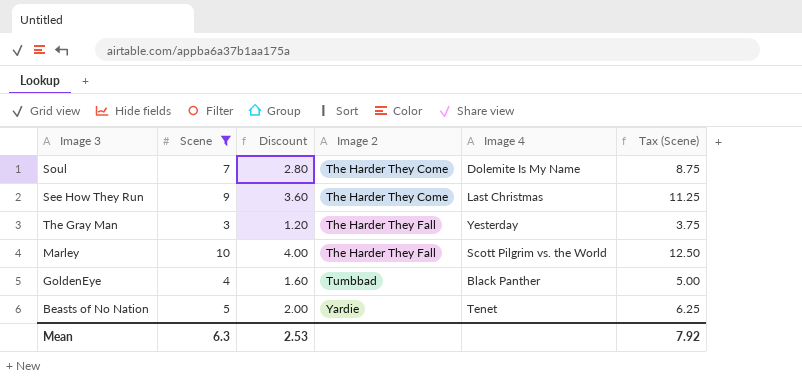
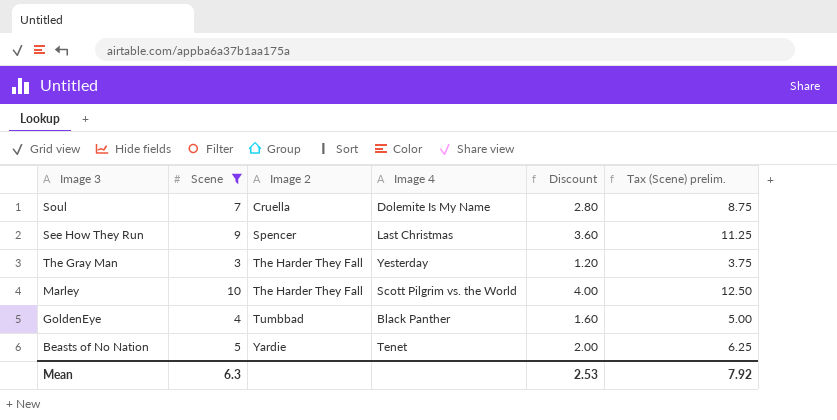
column Discount | position: 3 -> 5
column name: Tax (Scene) -> Tax (Scene) prelim.
Soul | Image 2: The Harder They Come -> Cruella
See How They Run | Image 2: The Harder They Come -> Spencer

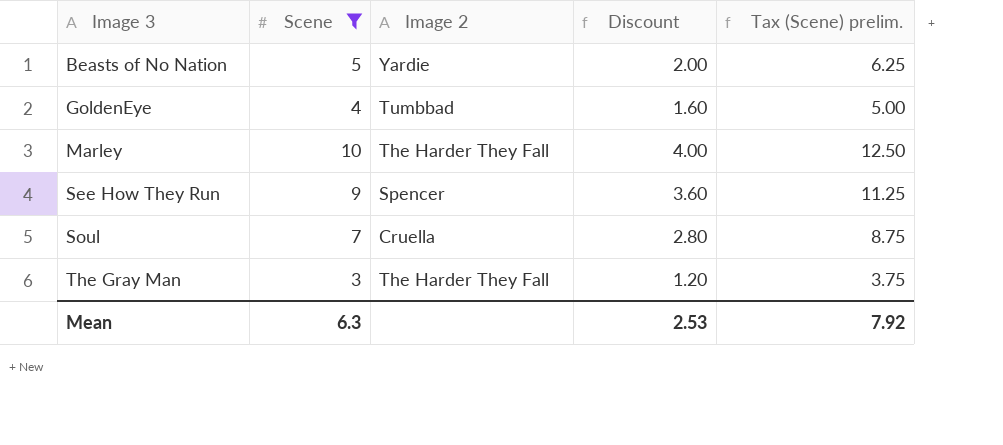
row order: Image 2 ascending -> Image 3 ascending
column Image 4 | position: 4 -> none

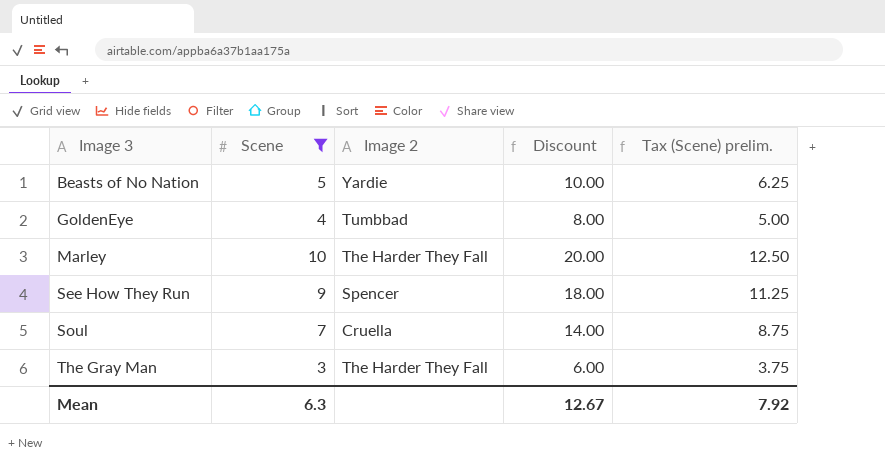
column Discount | formula: [Scene] * 0.4 -> [Scene] * 2
Mean | Discount: 2.53 -> 12.67

